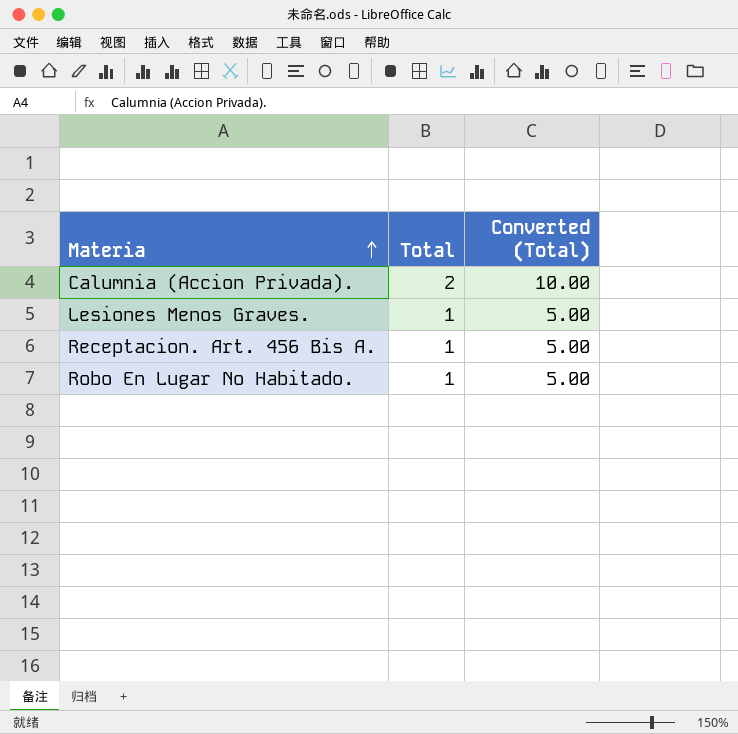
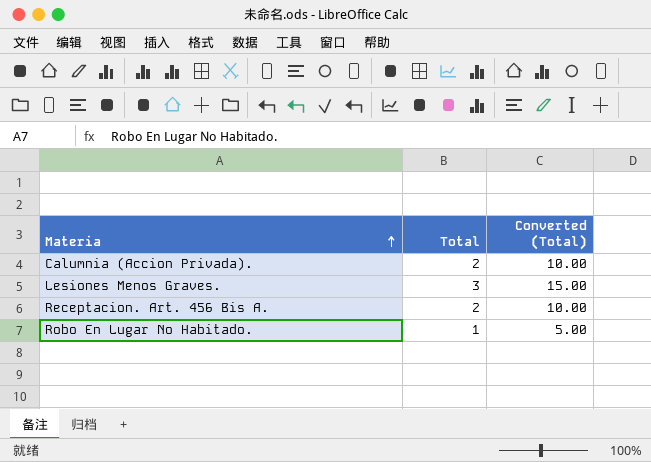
Lesiones Menos Graves. | Total: 1 -> 3
Lesiones Menos Graves. | Converted (Total): 5.00 -> 15.00
Receptacion. Art. 456 Bis A. | Total: 1 -> 2
Receptacion. Art. 456 Bis A. | Converted (Total): 5.00 -> 10.00

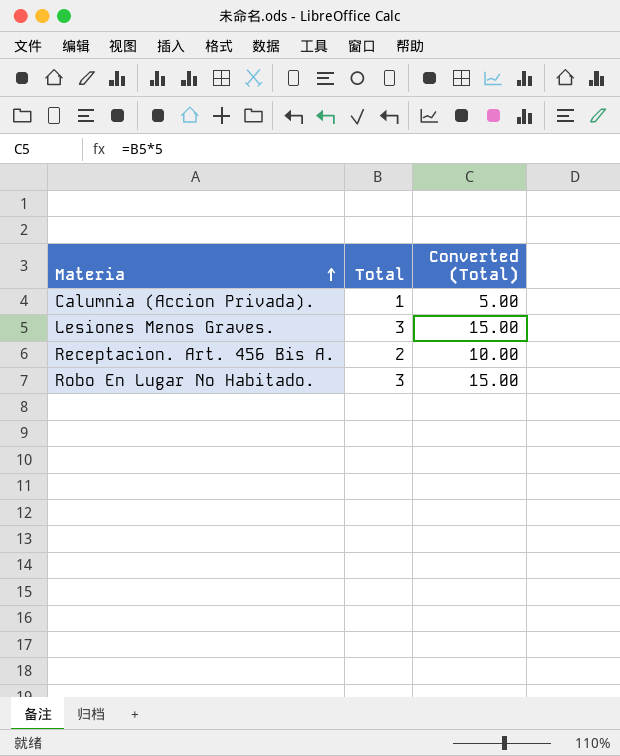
Calumnia (Accion Privada). | Total: 2 -> 1
Calumnia (Accion Privada). | Converted (Total): 10.00 -> 5.00
Robo En Lugar No Habitado. | Total: 1 -> 3
Robo En Lugar No Habitado. | Converted (Total): 5.00 -> 15.00

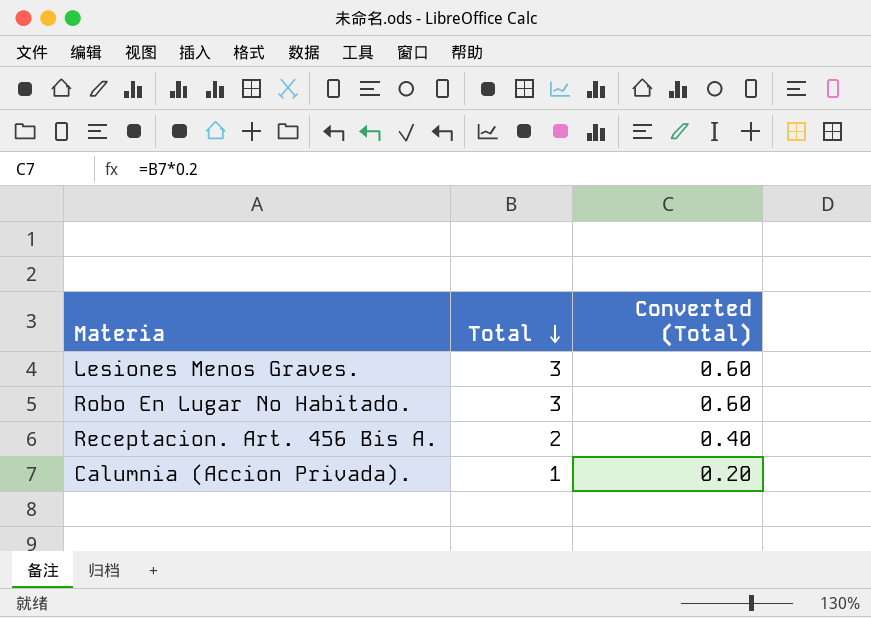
row order: Materia ascending -> Total descending
column Converted (Total) | formula: [Total] * 5 -> [Total] * 0.2

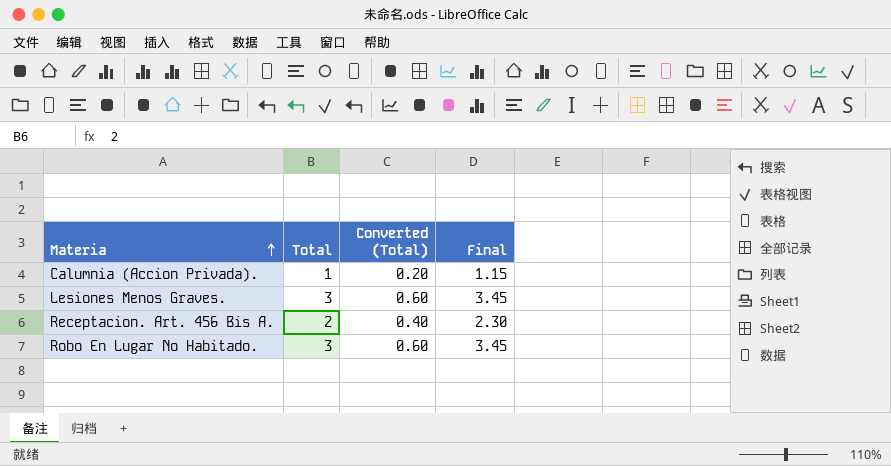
row order: Total descending -> Materia ascending
column Final | formula: none -> [Total] * 1.15

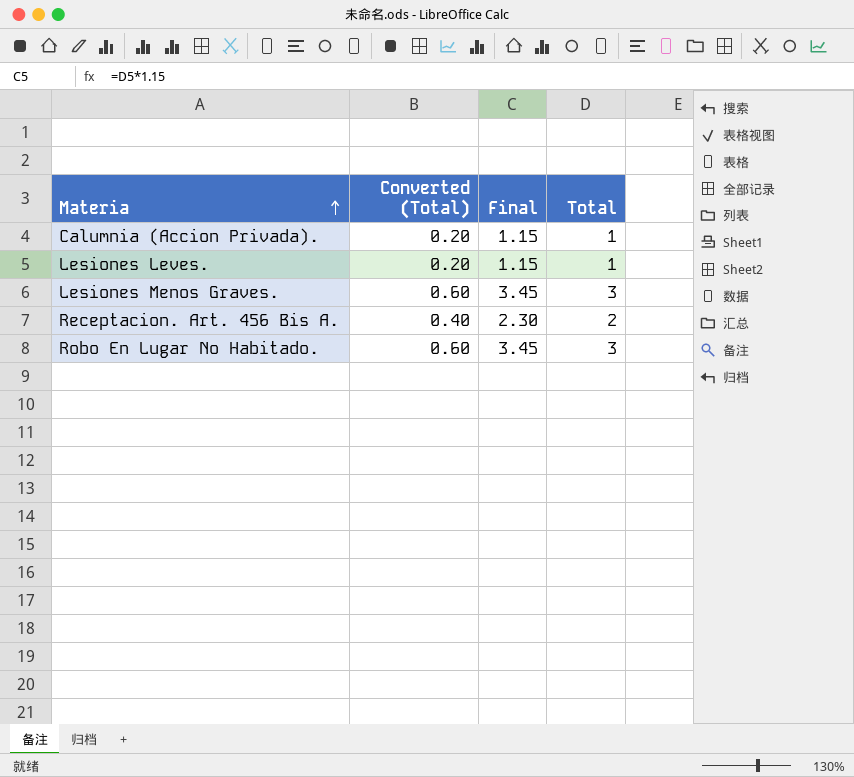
column Total | position: 2 -> 4
row Lesiones Leves.: none -> 0.20 | 1.15 | 1

